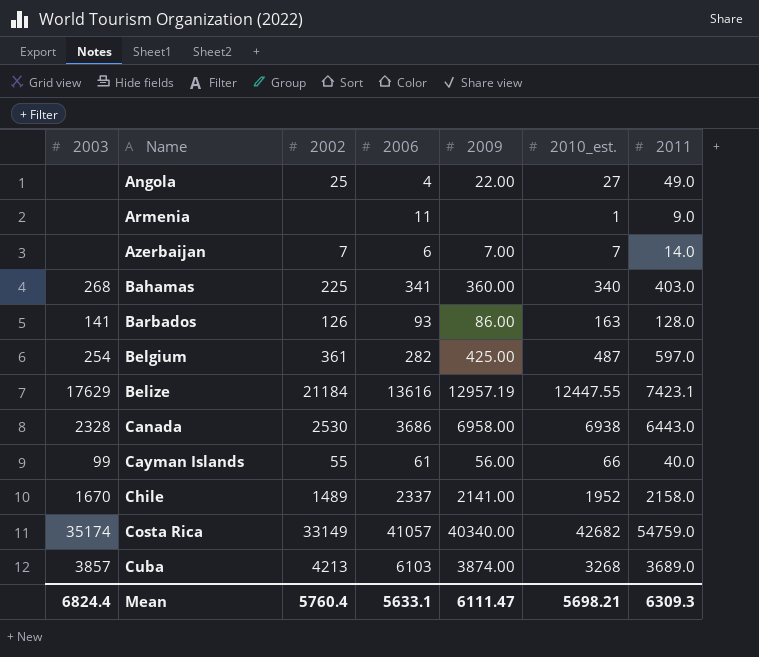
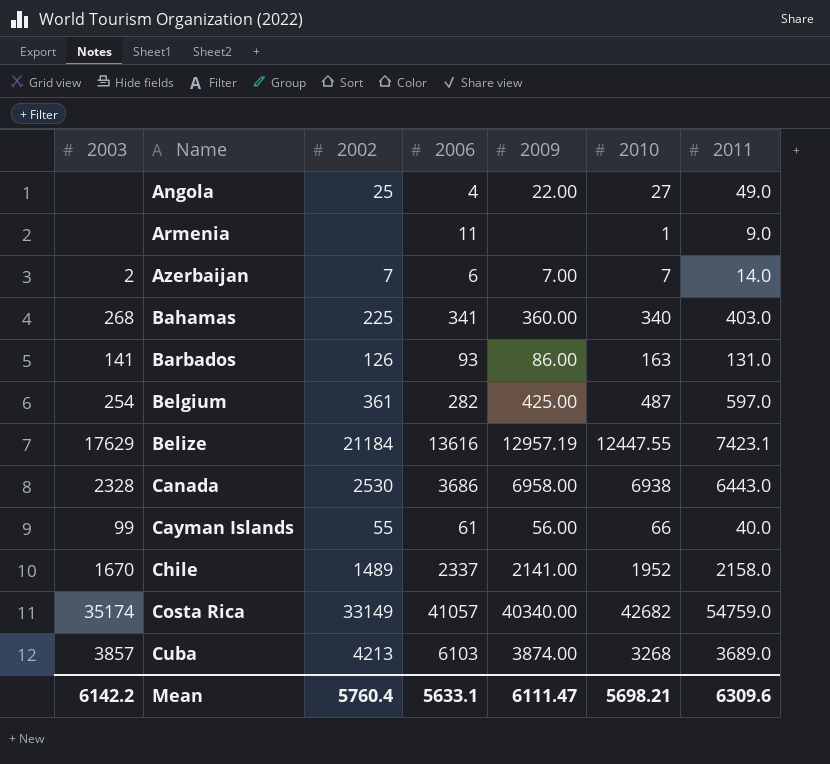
column name: 2010_est. -> 2010
Azerbaijan | 2003: none -> 2
Barbados | 2011: 128.0 -> 131.0
Mean | 2003: 6824.4 -> 6142.2
Mean | 2011: 6309.3 -> 6309.6

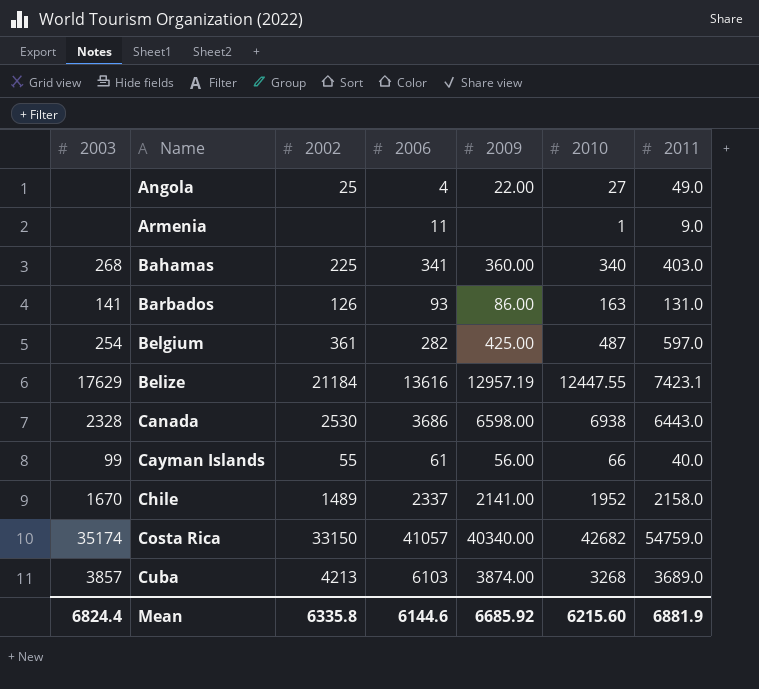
row Azerbaijan: 2 | 7 | 6 | 7.00 | 7 | 14.0 -> none
Canada | 2009: 6958.00 -> 6598.00
Costa Rica | 2002: 33149 -> 33150
Mean | 2003: 6142.2 -> 6824.4
Mean | 2002: 5760.4 -> 6335.8
Mean | 2006: 5633.1 -> 6144.6
Mean | 2009: 6111.47 -> 6685.92
Mean | 2010: 5698.21 -> 6215.60
Mean | 2011: 6309.6 -> 6881.9

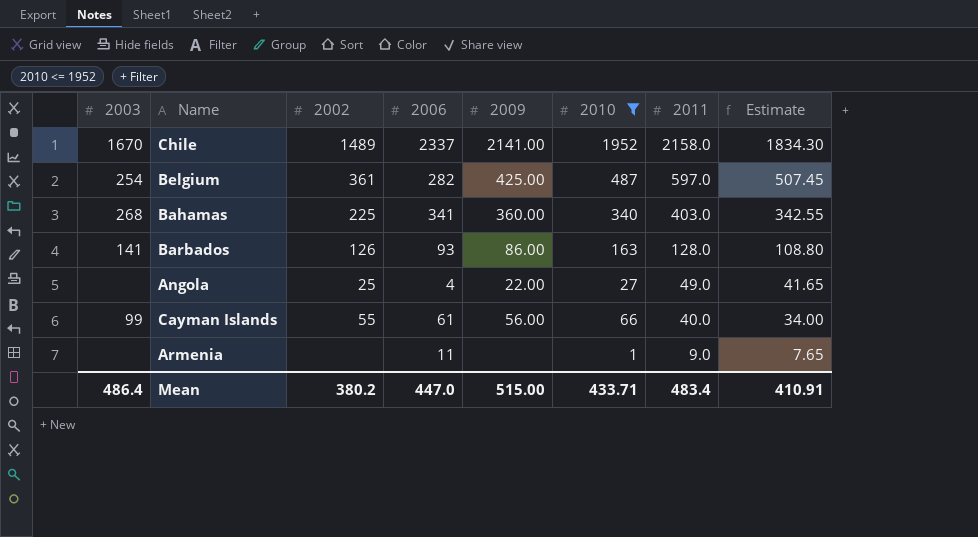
filter: none -> 2010 <= 1952
row order: Name ascending -> 2011 descending
column Estimate | formula: none -> [2011] * 0.85
Barbados | 2011: 131.0 -> 128.0
Mean | 2003: 6824.4 -> 486.4
Mean | 2002: 6335.8 -> 380.2
Mean | 2006: 6144.6 -> 447.0
Mean | 2009: 6685.92 -> 515.00
Mean | 2010: 6215.60 -> 433.71
Mean | 2011: 6881.9 -> 483.4

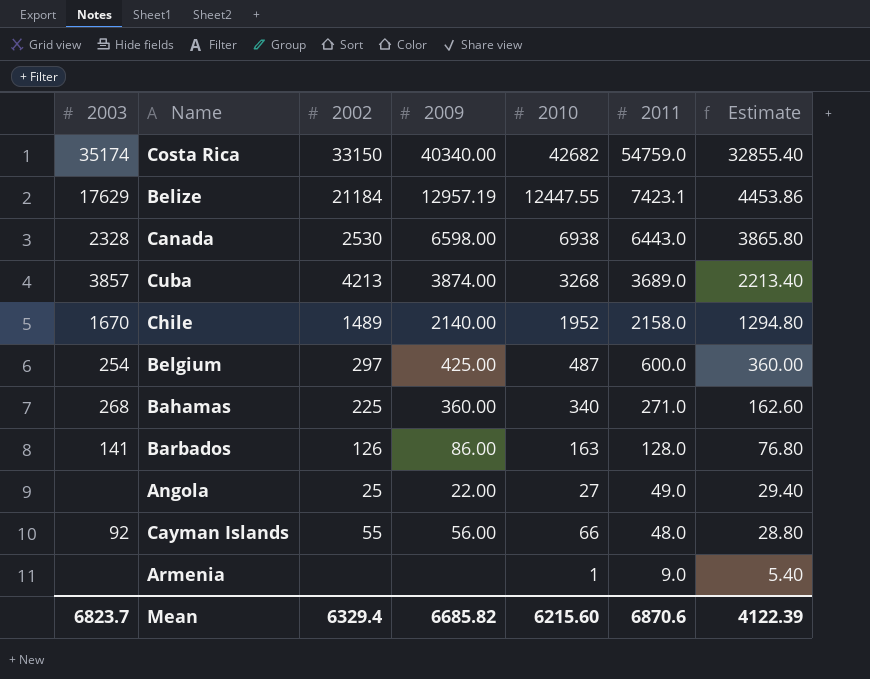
filter: 2010 <= 1952 -> none
column 2006 | position: 4 -> none
column Estimate | formula: [2011] * 0.85 -> [2011] * 0.6
Chile | 2009: 2141.00 -> 2140.00
Belgium | 2002: 361 -> 297
Belgium | 2011: 597.0 -> 600.0
Bahamas | 2011: 403.0 -> 271.0
Cayman Islands | 2003: 99 -> 92
Cayman Islands | 2011: 40.0 -> 48.0
Mean | 2003: 486.4 -> 6823.7
Mean | 2002: 380.2 -> 6329.4
Mean | 2009: 515.00 -> 6685.82
Mean | 2010: 433.71 -> 6215.60
Mean | 2011: 483.4 -> 6870.6
Mean | Estimate: 410.91 -> 4122.39

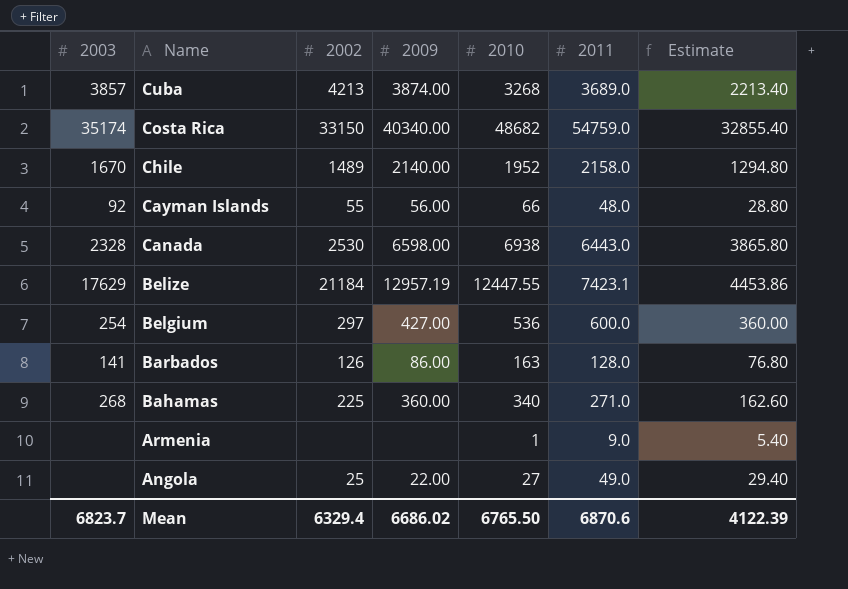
row order: 2011 descending -> Name descending
Costa Rica | 2010: 42682 -> 48682
Belgium | 2009: 425.00 -> 427.00
Belgium | 2010: 487 -> 536
Mean | 2009: 6685.82 -> 6686.02
Mean | 2010: 6215.60 -> 6765.50

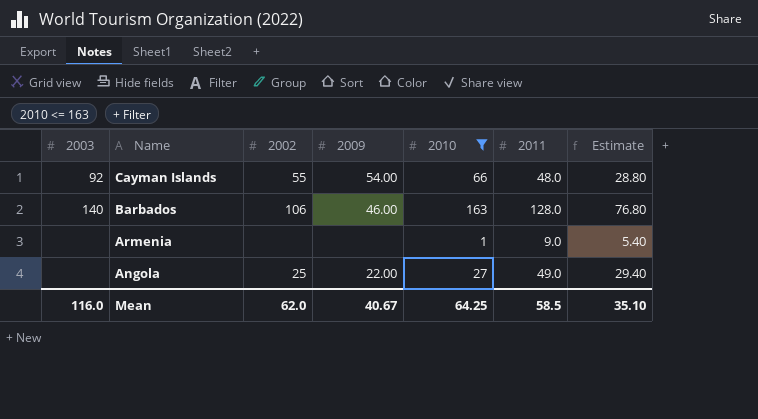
filter: none -> 2010 <= 163
Cayman Islands | 2009: 56.00 -> 54.00
Barbados | 2003: 141 -> 140
Barbados | 2002: 126 -> 106
Barbados | 2009: 86.00 -> 46.00
Mean | 2003: 6823.7 -> 116.0
Mean | 2002: 6329.4 -> 62.0
Mean | 2009: 6686.02 -> 40.67
Mean | 2010: 6765.50 -> 64.25
Mean | 2011: 6870.6 -> 58.5
Mean | Estimate: 4122.39 -> 35.10

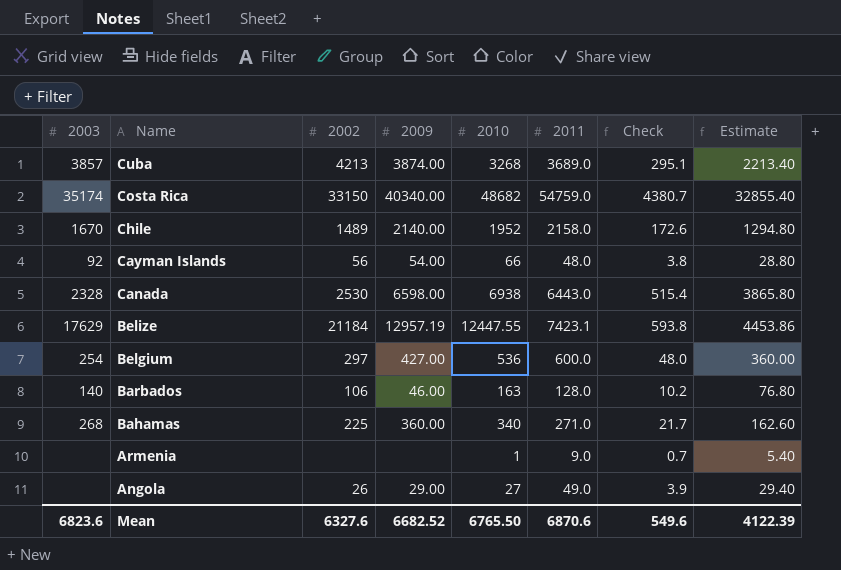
filter: 2010 <= 163 -> none
column Check | formula: none -> [2011] * 0.08
Cayman Islands | 2002: 55 -> 56
Angola | 2002: 25 -> 26
Angola | 2009: 22.00 -> 29.00
Mean | 2003: 116.0 -> 6823.6
Mean | 2002: 62.0 -> 6327.6
Mean | 2009: 40.67 -> 6682.52
Mean | 2010: 64.25 -> 6765.50
Mean | 2011: 58.5 -> 6870.6
Mean | Estimate: 35.10 -> 4122.39

